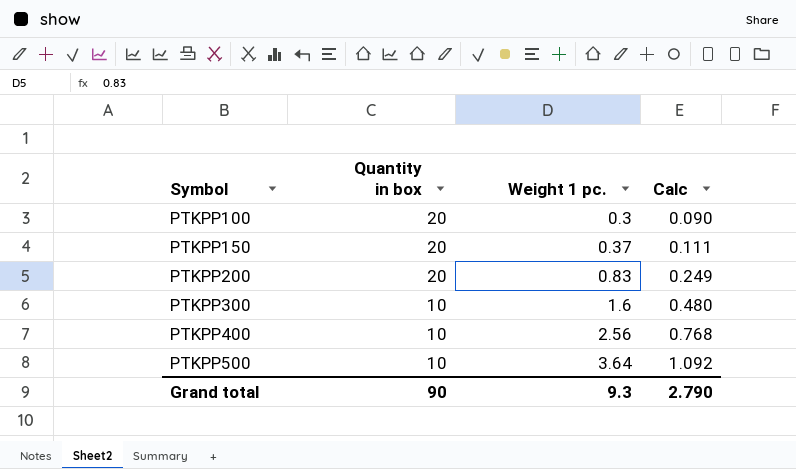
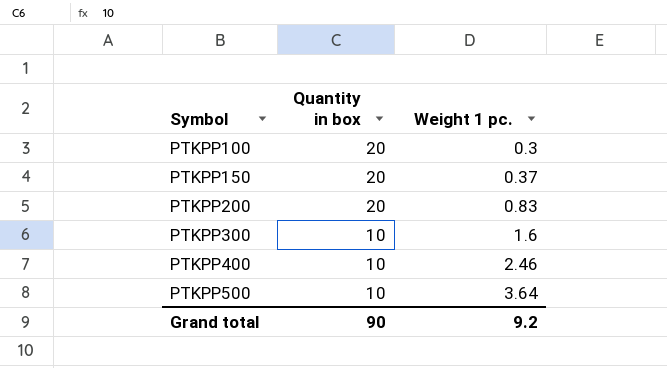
column Calc | formula: [Weight 1 pc.] * 0.3 -> none
PTKPP400 | Weight 1 pc.: 2.56 -> 2.46
Grand total | Weight 1 pc.: 9.3 -> 9.2

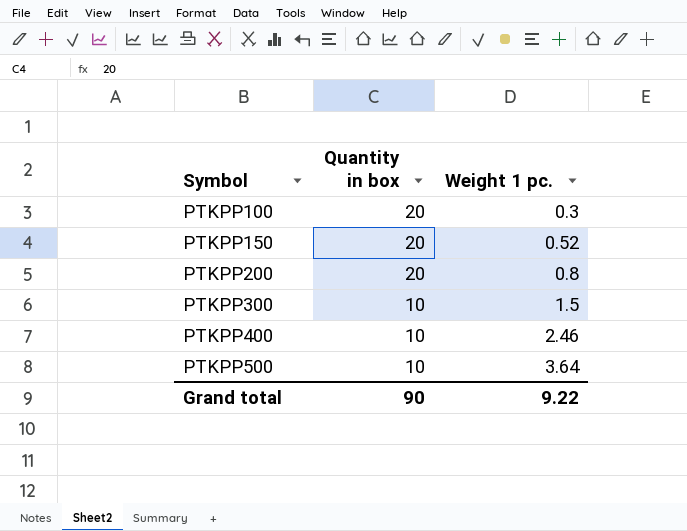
PTKPP150 | Weight 1 pc.: 0.37 -> 0.52
PTKPP200 | Weight 1 pc.: 0.83 -> 0.8
PTKPP300 | Weight 1 pc.: 1.6 -> 1.5
Grand total | Weight 1 pc.: 9.2 -> 9.22

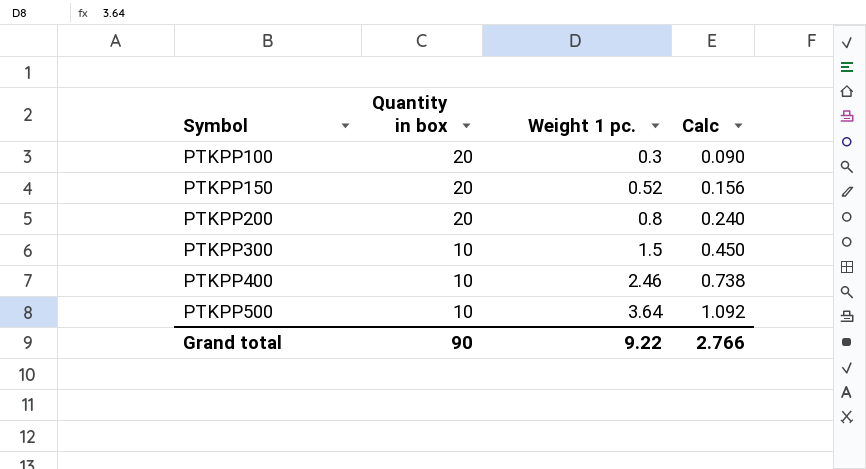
column Calc | formula: none -> [Weight 1 pc.] * 0.3

